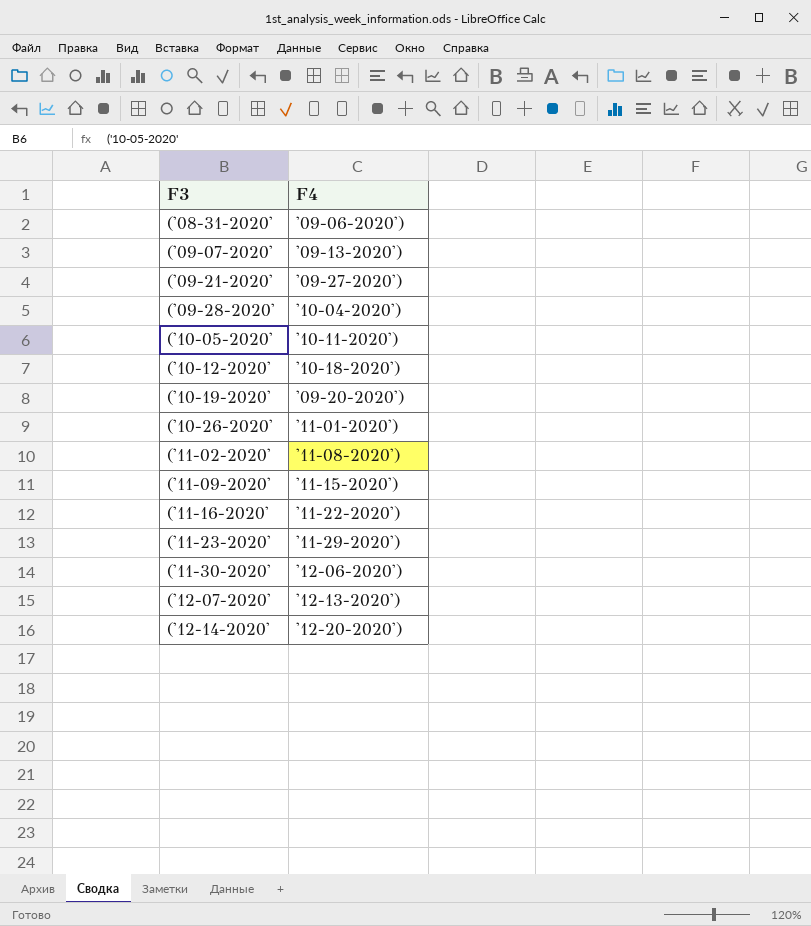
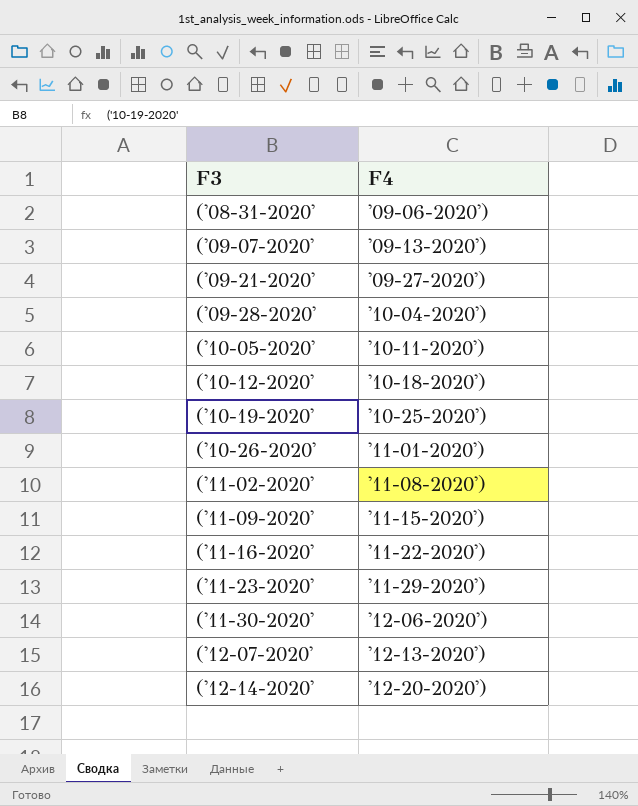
('10-19-2020' | F4: '09-20-2020') -> '10-25-2020')

